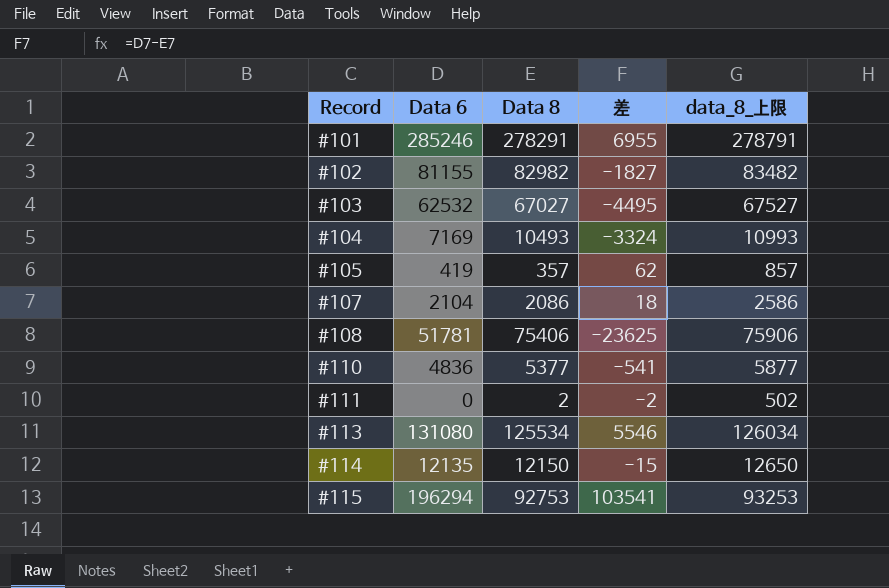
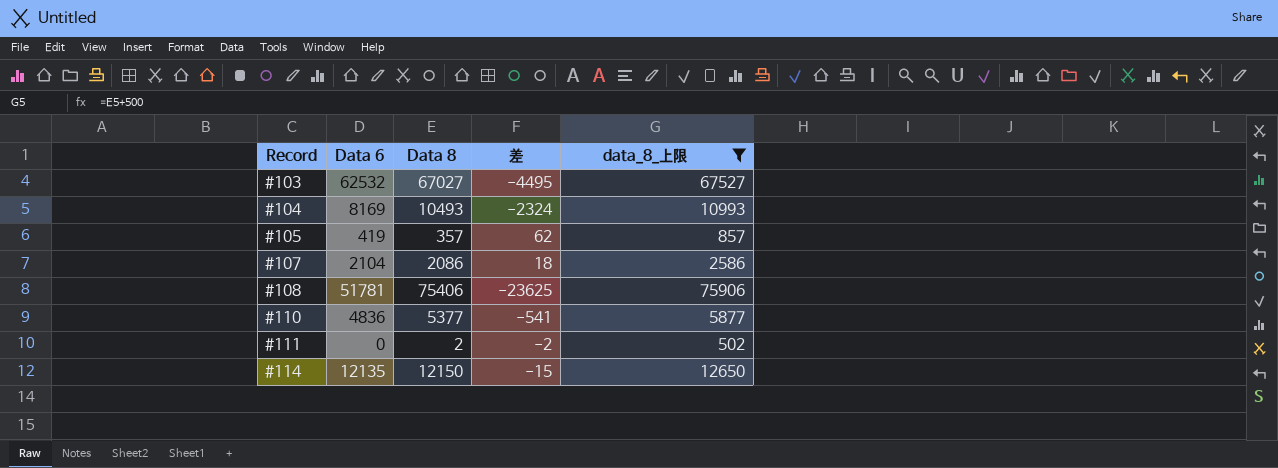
filter: none -> data_8_上限 <= 75906
#104 | Data 6: 7169 -> 8169
#104 | 差: -3324 -> -2324

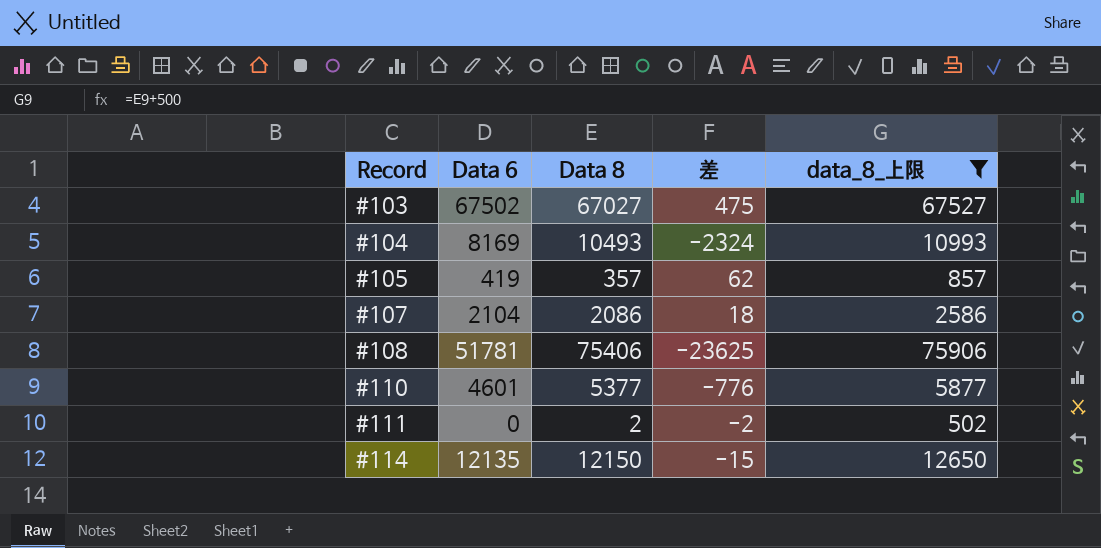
#103 | Data 6: 62532 -> 67502
#103 | 差: -4495 -> 475
#110 | Data 6: 4836 -> 4601
#110 | 差: -541 -> -776

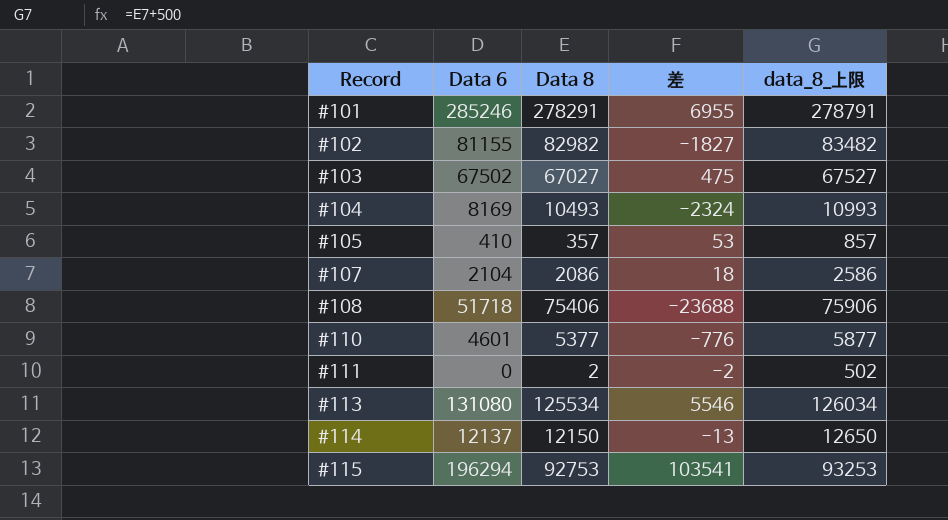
filter: data_8_上限 <= 75906 -> none
#105 | Data 6: 419 -> 410
#105 | 差: 62 -> 53
#108 | Data 6: 51781 -> 51718
#108 | 差: -23625 -> -23688
#114 | Data 6: 12135 -> 12137
#114 | 差: -15 -> -13

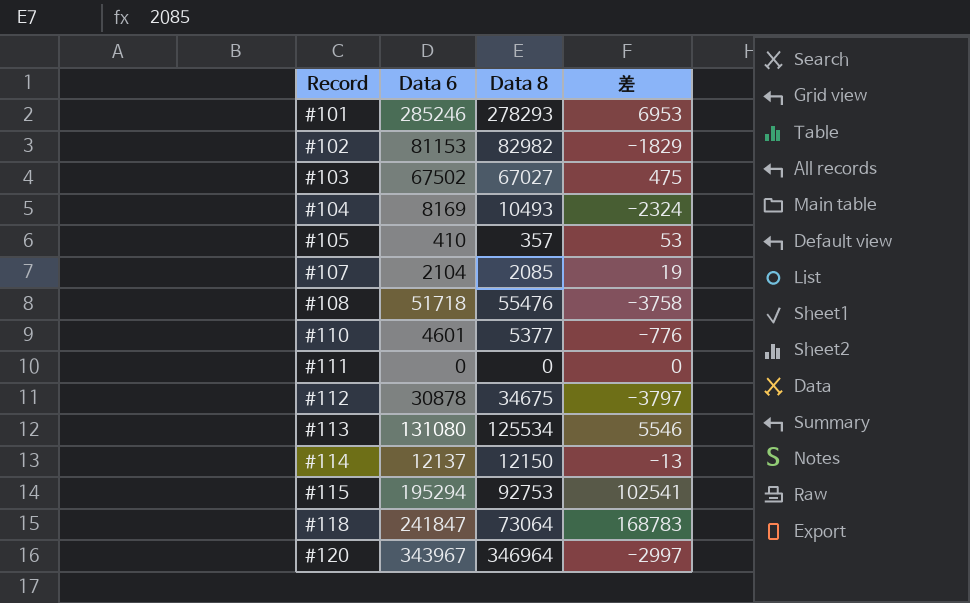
column data_8_上限 | formula: [Data 8] + 500 -> none
#101 | Data 8: 278291 -> 278293
#101 | 差: 6955 -> 6953
#102 | Data 6: 81155 -> 81153
#102 | 差: -1827 -> -1829
#107 | Data 8: 2086 -> 2085
#107 | 差: 18 -> 19
#108 | Data 8: 75406 -> 55476
#108 | 差: -23688 -> -3758
#111 | Data 8: 2 -> 0
#111 | 差: -2 -> 0
row #112: none -> 30878 | 34675 | -3797
#115 | Data 6: 196294 -> 195294
#115 | 差: 103541 -> 102541
row #118: none -> 241847 | 73064 | 168783
row #120: none -> 343967 | 346964 | -2997

